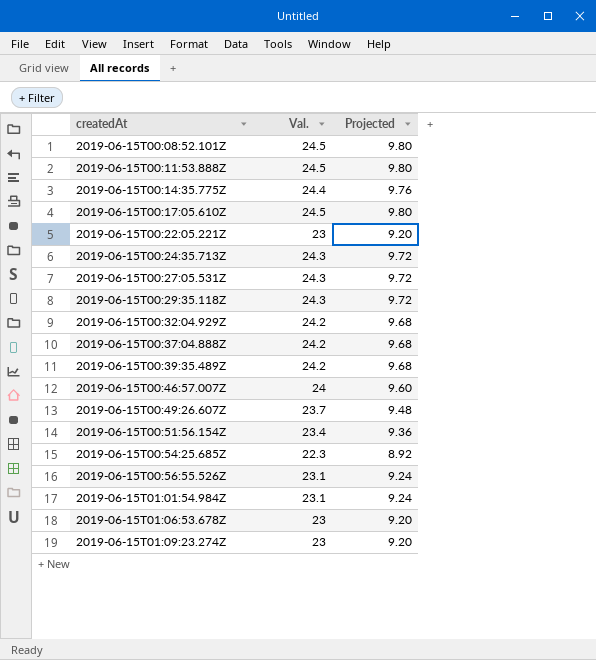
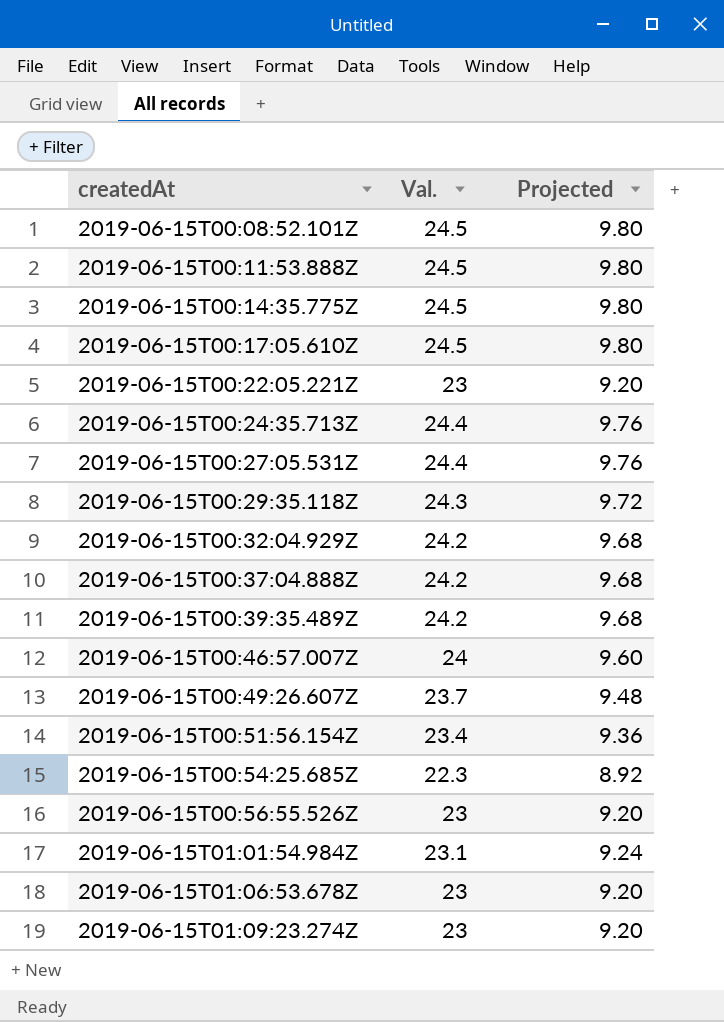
2019-06-15T00:14:35.775Z | Val.: 24.4 -> 24.5
2019-06-15T00:14:35.775Z | Projected: 9.76 -> 9.80
2019-06-15T00:24:35.713Z | Val.: 24.3 -> 24.4
2019-06-15T00:24:35.713Z | Projected: 9.72 -> 9.76
2019-06-15T00:27:05.531Z | Val.: 24.3 -> 24.4
2019-06-15T00:27:05.531Z | Projected: 9.72 -> 9.76
2019-06-15T00:56:55.526Z | Val.: 23.1 -> 23
2019-06-15T00:56:55.526Z | Projected: 9.24 -> 9.20

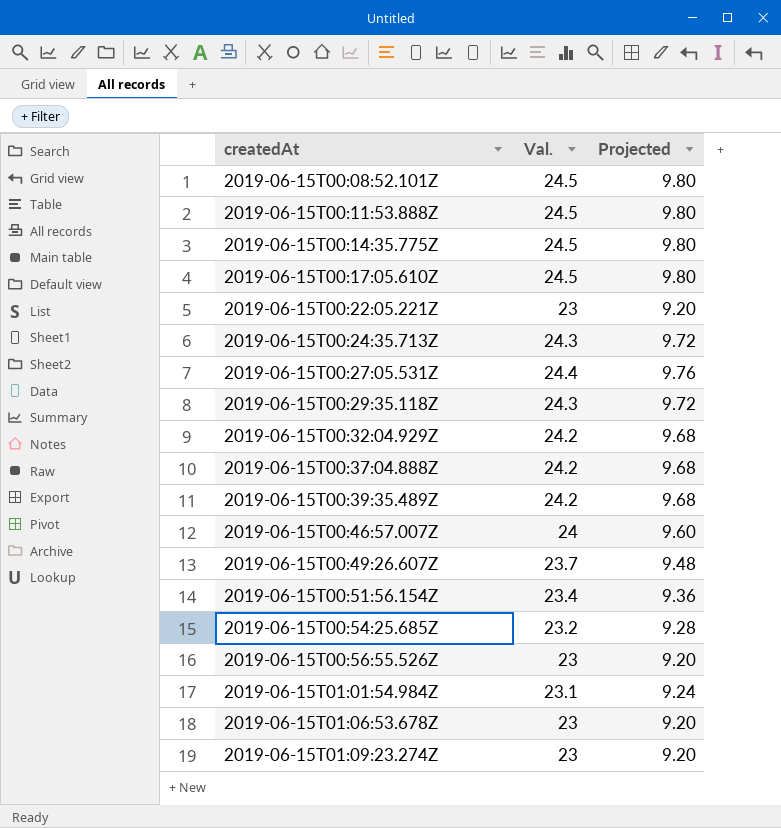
2019-06-15T00:24:35.713Z | Val.: 24.4 -> 24.3
2019-06-15T00:24:35.713Z | Projected: 9.76 -> 9.72
2019-06-15T00:54:25.685Z | Val.: 22.3 -> 23.2
2019-06-15T00:54:25.685Z | Projected: 8.92 -> 9.28

